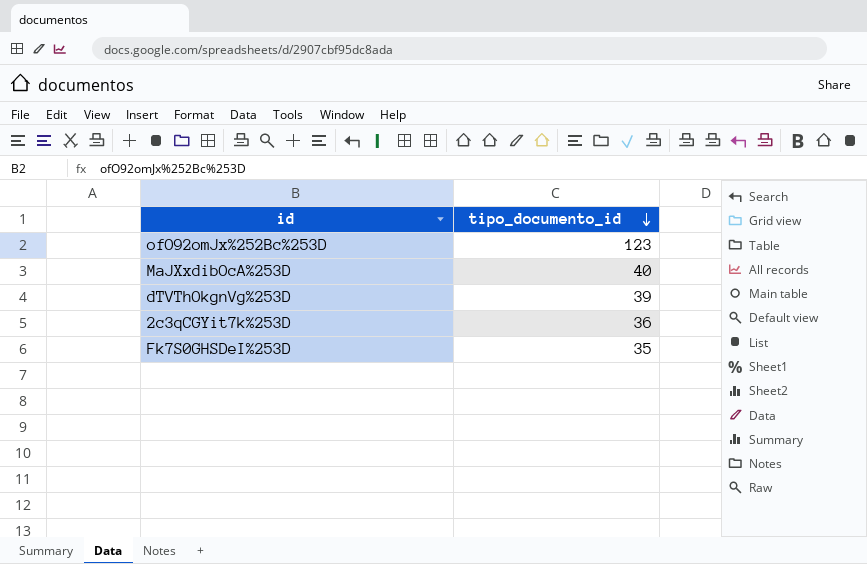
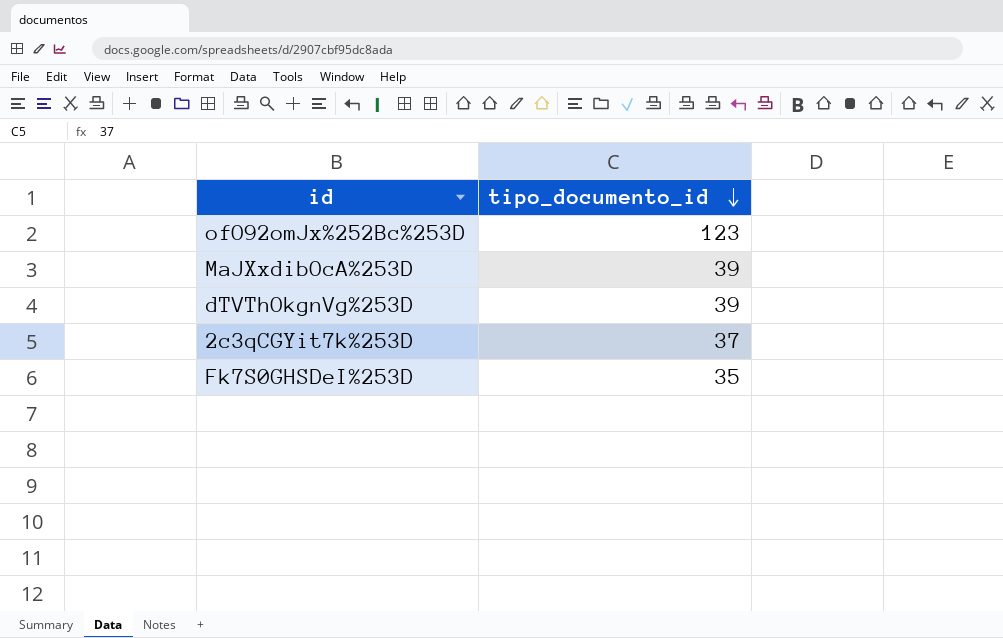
MaJXxdibOcA%253D | tipo_documento_id: 40 -> 39
2c3qCGYit7k%253D | tipo_documento_id: 36 -> 37

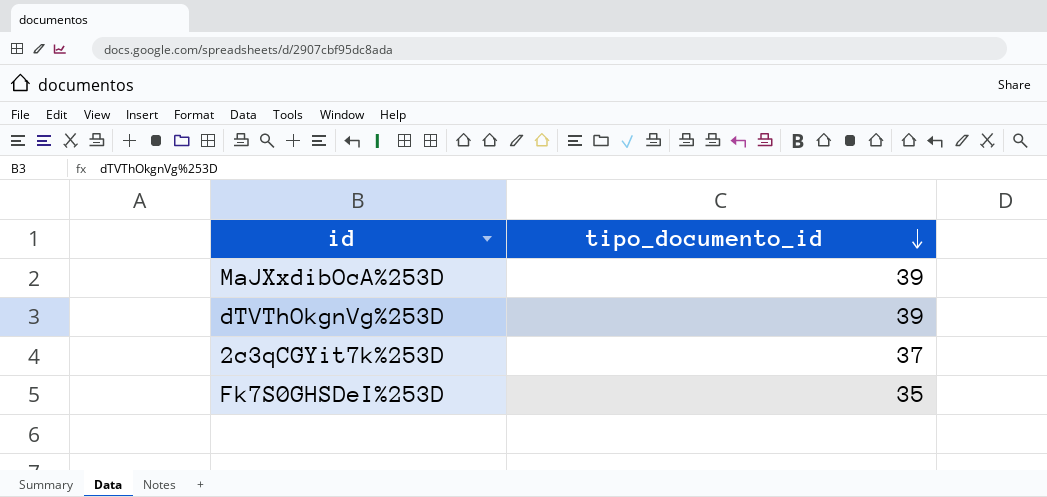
row ofO92omJx%252Bc%253D: 123 -> none

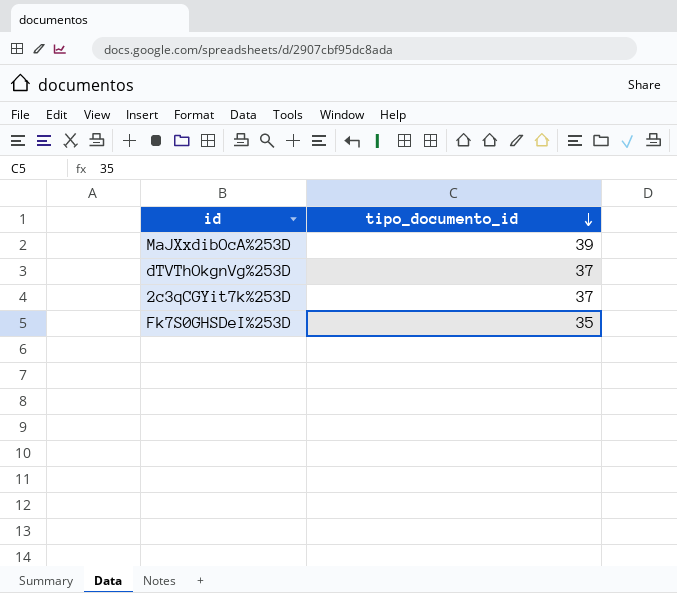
dTVThOkgnVg%253D | tipo_documento_id: 39 -> 37

